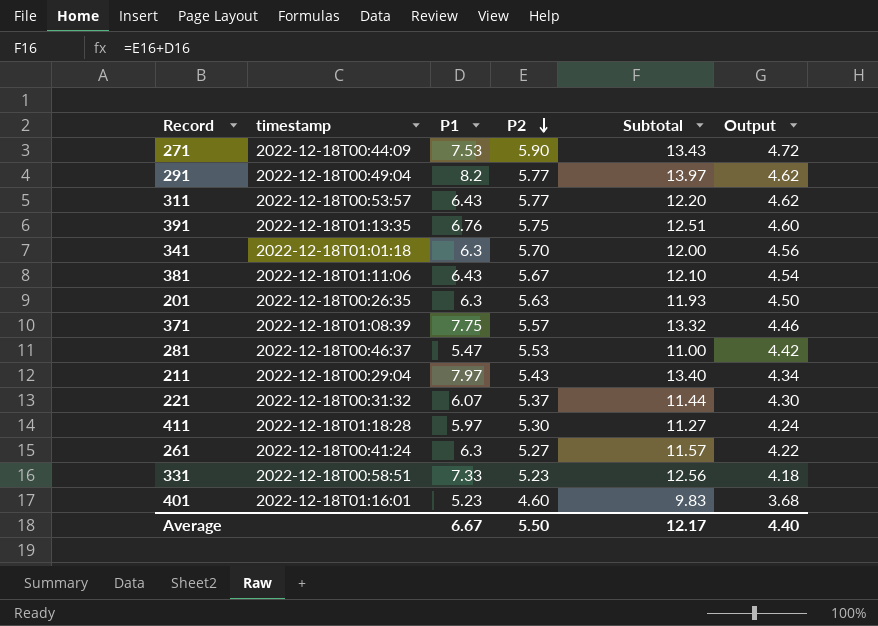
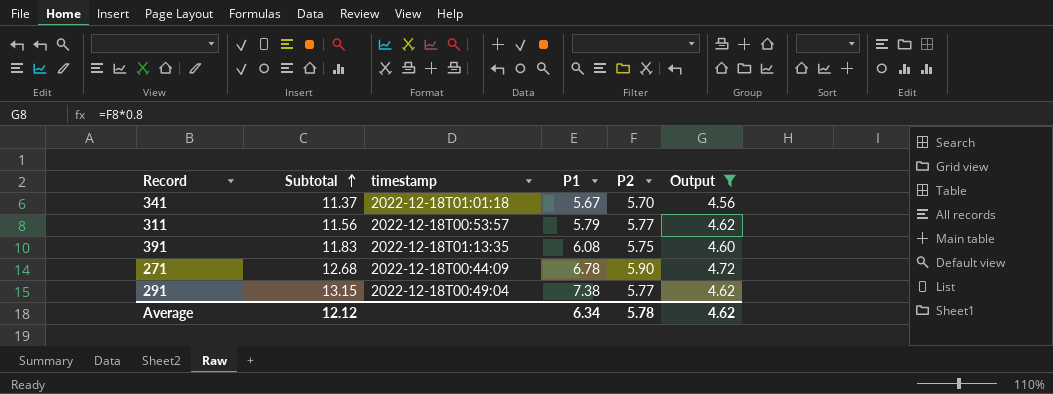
filter: none -> Output >= 4.56
row order: P2 descending -> Subtotal ascending
column Subtotal | position: 5 -> 2
341 | Subtotal: 12.00 -> 11.37
341 | P1: 6.3 -> 5.67
311 | Subtotal: 12.20 -> 11.56
311 | P1: 6.43 -> 5.79
391 | Subtotal: 12.51 -> 11.83
391 | P1: 6.76 -> 6.08
271 | Subtotal: 13.43 -> 12.68
271 | P1: 7.53 -> 6.78
291 | Subtotal: 13.97 -> 13.15
291 | P1: 8.2 -> 7.38
Average | Subtotal: 12.17 -> 12.12
Average | P1: 6.67 -> 6.34
Average | P2: 5.50 -> 5.78
Average | Output: 4.40 -> 4.62

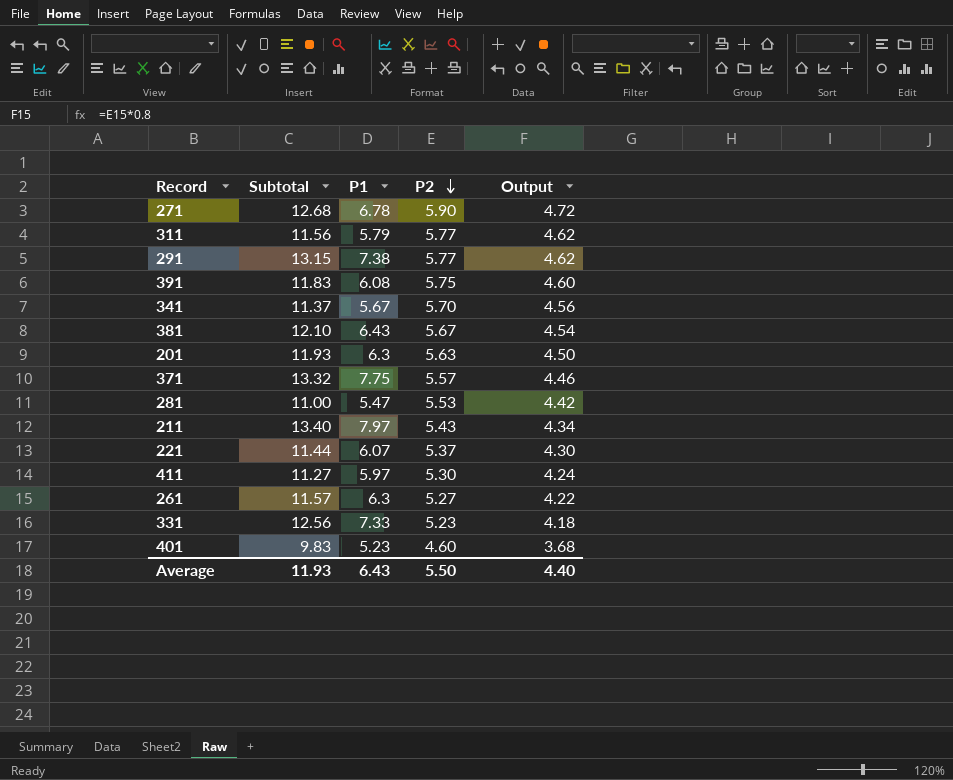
filter: Output >= 4.56 -> none
row order: Subtotal ascending -> P2 descending
column timestamp | position: 3 -> none
Average | Subtotal: 12.12 -> 11.93
Average | P1: 6.34 -> 6.43
Average | P2: 5.78 -> 5.50
Average | Output: 4.62 -> 4.40

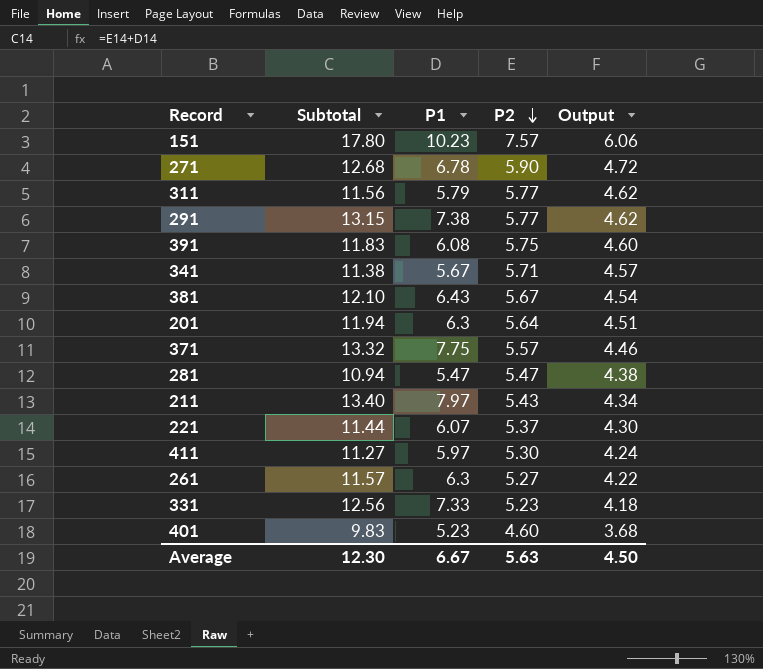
row 151: none -> 17.80 | 10.23 | 7.57 | 6.06
341 | Subtotal: 11.37 -> 11.38
341 | P2: 5.70 -> 5.71
341 | Output: 4.56 -> 4.57
201 | Subtotal: 11.93 -> 11.94
201 | P2: 5.63 -> 5.64
201 | Output: 4.50 -> 4.51
281 | Subtotal: 11.00 -> 10.94
281 | P2: 5.53 -> 5.47
281 | Output: 4.42 -> 4.38
Average | Subtotal: 11.93 -> 12.30
Average | P1: 6.43 -> 6.67
Average | P2: 5.50 -> 5.63
Average | Output: 4.40 -> 4.50

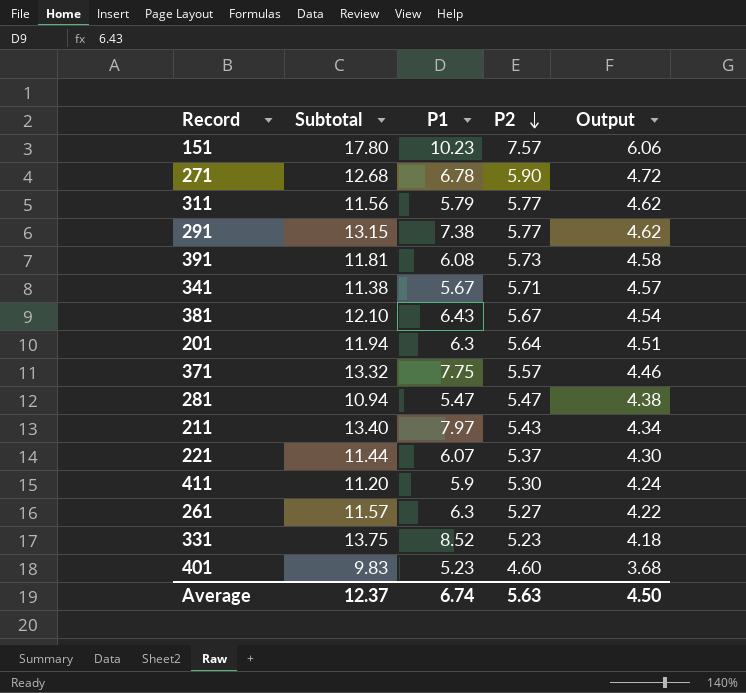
391 | Subtotal: 11.83 -> 11.81
391 | P2: 5.75 -> 5.73
391 | Output: 4.60 -> 4.58
411 | Subtotal: 11.27 -> 11.20
411 | P1: 5.97 -> 5.9
331 | Subtotal: 12.56 -> 13.75
331 | P1: 7.33 -> 8.52
Average | Subtotal: 12.30 -> 12.37
Average | P1: 6.67 -> 6.74

